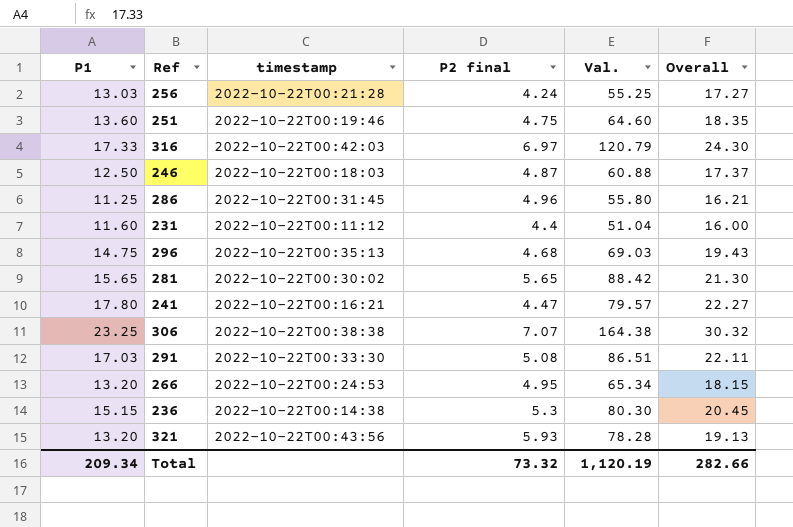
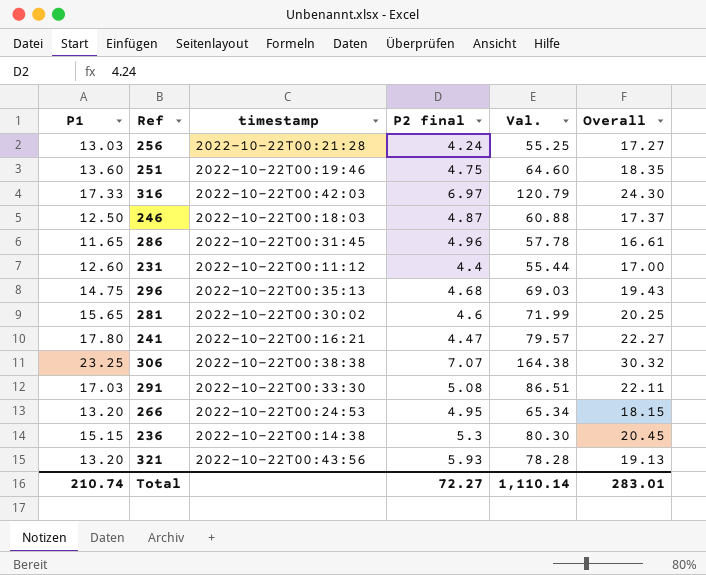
286 | P1: 11.25 -> 11.65
286 | Val.: 55.80 -> 57.78
286 | Overall: 16.21 -> 16.61
231 | P1: 11.60 -> 12.60
231 | Val.: 51.04 -> 55.44
231 | Overall: 16.00 -> 17.00
281 | P2 final: 5.65 -> 4.6
281 | Val.: 88.42 -> 71.99
281 | Overall: 21.30 -> 20.25
Total | P1: 209.34 -> 210.74
Total | P2 final: 73.32 -> 72.27
Total | Val.: 1,120.19 -> 1,110.14
Total | Overall: 282.66 -> 283.01

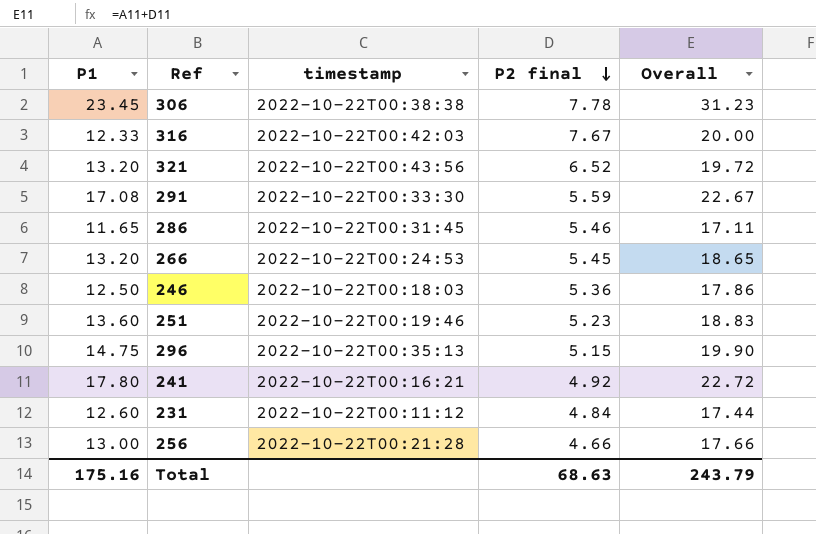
row order: none -> P2 final descending
column Val. | formula: [P1] * [P2 final] -> none
row 281: 15.65 | 2022-10-22T00:30:02 | 4.6 | 71.99 | 20.25 -> none
row 236: 15.15 | 2022-10-22T00:14:38 | 5.3 | 80.30 | 20.45 -> none
306 | P1: 23.25 -> 23.45
306 | P2 final: 7.07 -> 7.78
306 | Overall: 30.32 -> 31.23
316 | P1: 17.33 -> 12.33
316 | P2 final: 6.97 -> 7.67
316 | Overall: 24.30 -> 20.00
321 | P2 final: 5.93 -> 6.52
321 | Overall: 19.13 -> 19.72
291 | P1: 17.03 -> 17.08
291 | P2 final: 5.08 -> 5.59
291 | Overall: 22.11 -> 22.67
286 | P2 final: 4.96 -> 5.46
286 | Overall: 16.61 -> 17.11
266 | P2 final: 4.95 -> 5.45
266 | Overall: 18.15 -> 18.65
246 | P2 final: 4.87 -> 5.36
246 | Overall: 17.37 -> 17.86
251 | P2 final: 4.75 -> 5.23
251 | Overall: 18.35 -> 18.83
296 | P2 final: 4.68 -> 5.15
296 | Overall: 19.43 -> 19.90
241 | P2 final: 4.47 -> 4.92
241 | Overall: 22.27 -> 22.72
231 | P2 final: 4.4 -> 4.84
231 | Overall: 17.00 -> 17.44
256 | P1: 13.03 -> 13.00
256 | P2 final: 4.24 -> 4.66
256 | Overall: 17.27 -> 17.66
Total | P1: 210.74 -> 175.16
Total | P2 final: 72.27 -> 68.63
Total | Overall: 283.01 -> 243.79

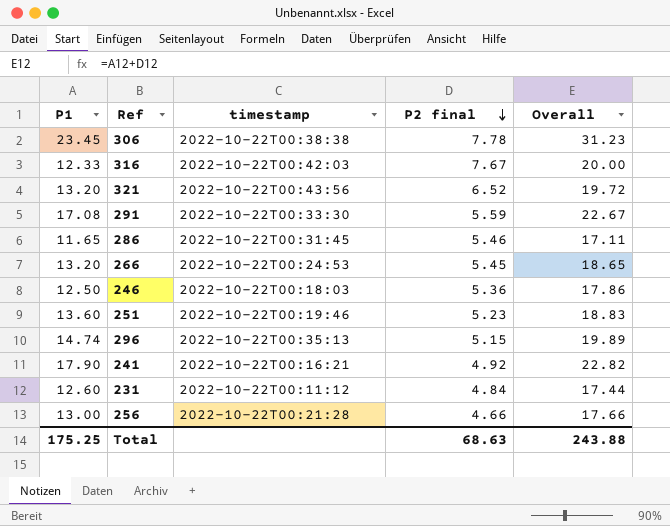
296 | P1: 14.75 -> 14.74
296 | Overall: 19.90 -> 19.89
241 | P1: 17.80 -> 17.90
241 | Overall: 22.72 -> 22.82
Total | P1: 175.16 -> 175.25
Total | Overall: 243.79 -> 243.88

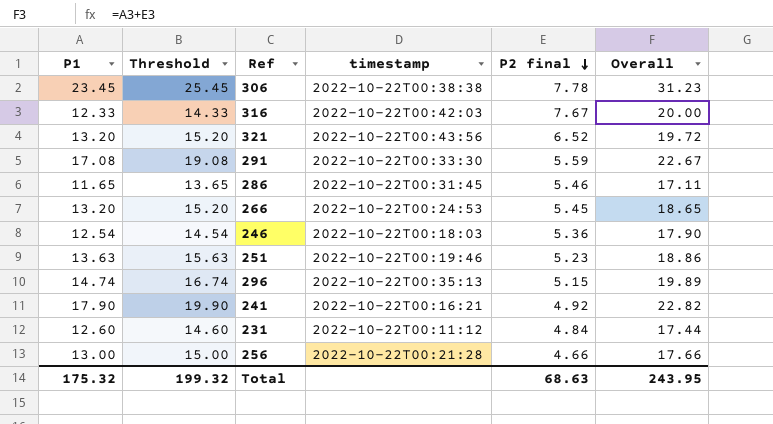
column Threshold | formula: none -> [P1] + 2
246 | P1: 12.50 -> 12.54
246 | Overall: 17.86 -> 17.90
251 | P1: 13.60 -> 13.63
251 | Overall: 18.83 -> 18.86
Total | P1: 175.25 -> 175.32
Total | Overall: 243.88 -> 243.95

